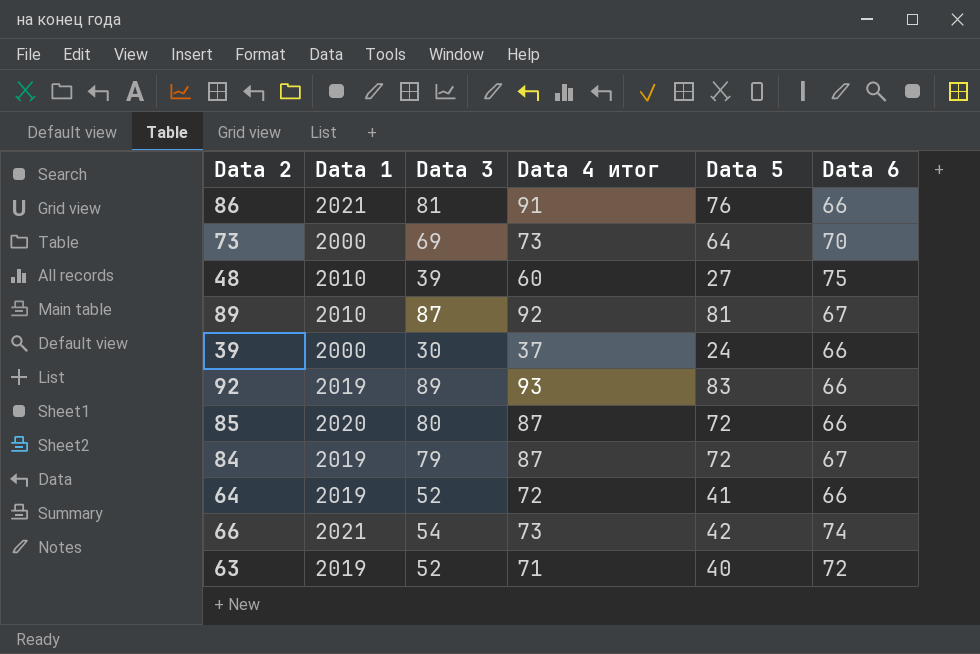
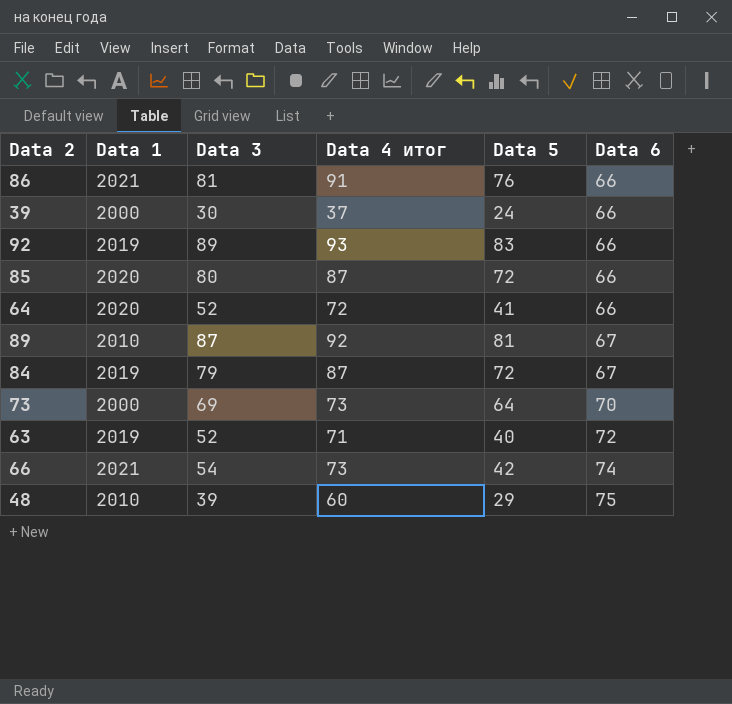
row order: none -> Data 6 ascending
64 | Data 1: 2019 -> 2020
48 | Data 5: 27 -> 29

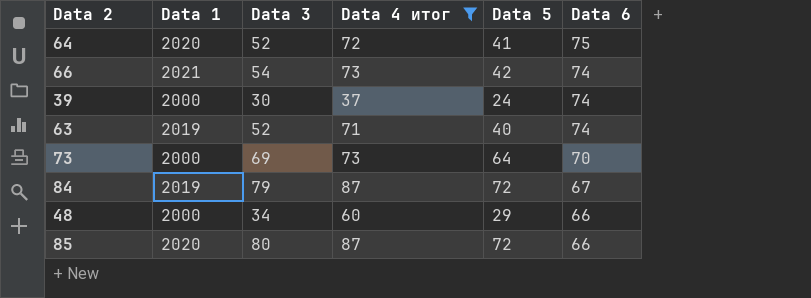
filter: none -> Data 4 итог <= 87
row order: Data 6 ascending -> Data 6 descending
64 | Data 6: 66 -> 75
39 | Data 6: 66 -> 74
63 | Data 6: 72 -> 74
48 | Data 1: 2010 -> 2000
48 | Data 3: 39 -> 34
48 | Data 6: 75 -> 66

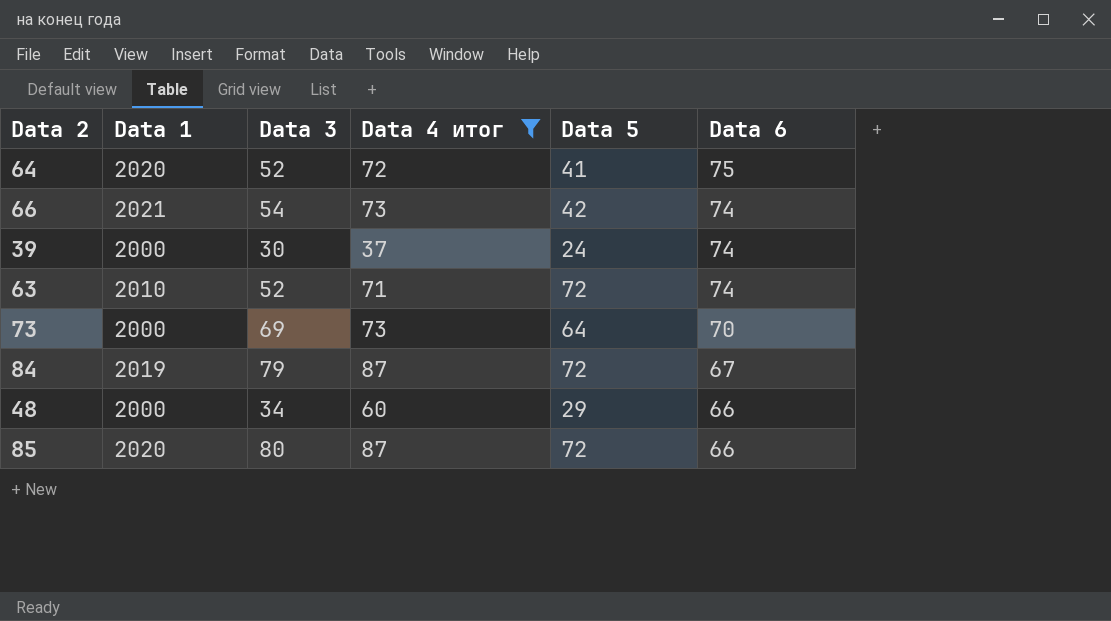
63 | Data 1: 2019 -> 2010
63 | Data 5: 40 -> 72

